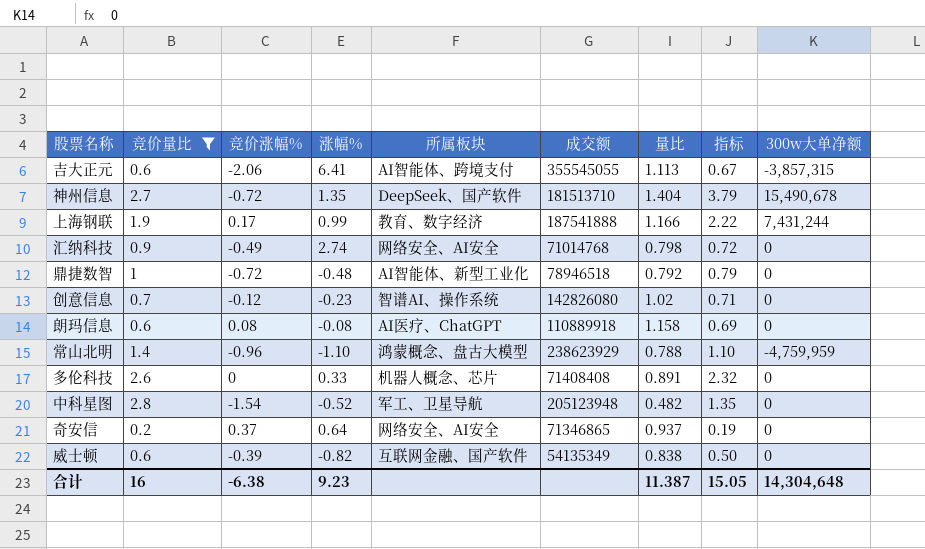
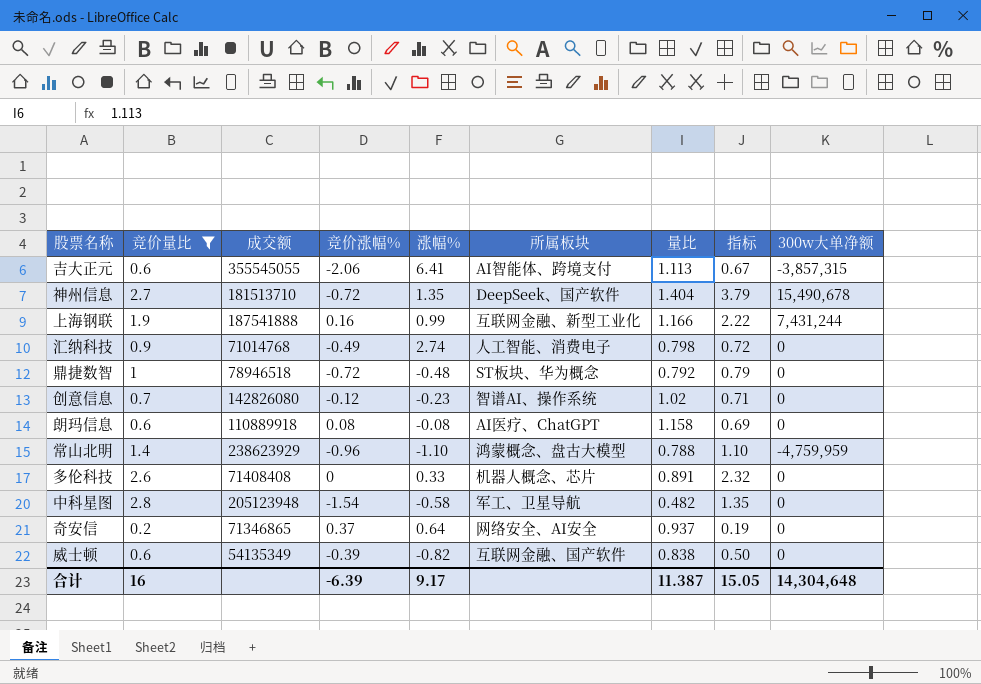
column 成交额 | position: 6 -> 3
上海钢联 | 竞价涨幅%: 0.17 -> 0.16
上海钢联 | 所属板块: 教育、数字经济 -> 互联网金融、新型工业化
汇纳科技 | 所属板块: 网络安全、AI安全 -> 人工智能、消费电子
鼎捷数智 | 所属板块: AI智能体、新型工业化 -> ST板块、华为概念
中科星图 | 涨幅%: -0.52 -> -0.58
合计 | 竞价涨幅%: -6.38 -> -6.39
合计 | 涨幅%: 9.23 -> 9.17

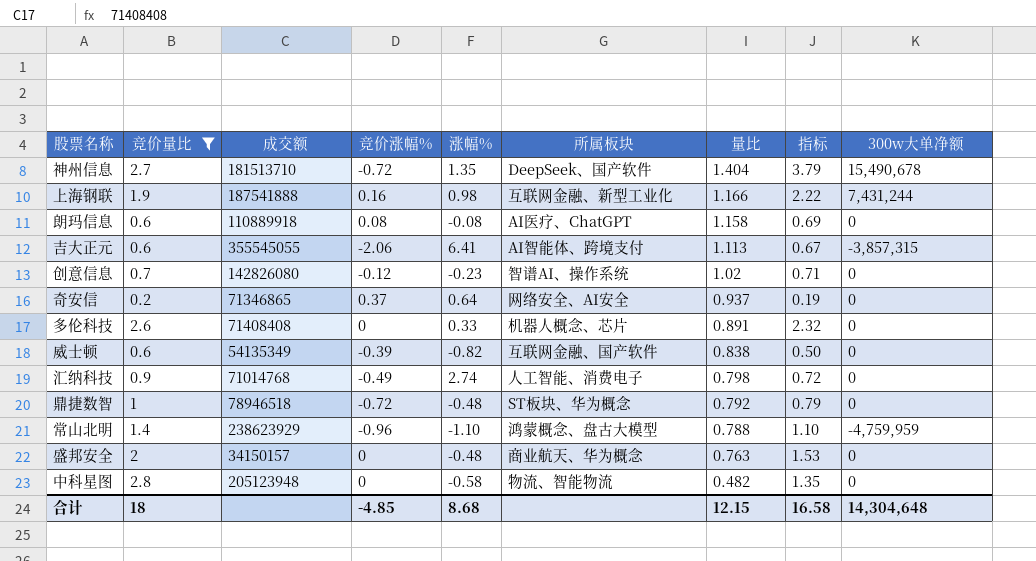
row order: none -> 量比 descending
上海钢联 | 涨幅%: 0.99 -> 0.98
row 盛邦安全: none -> 2 | 34150157 | 0 | -0.48 | 商业航天、华为概念 | 0.763 | 1.53 | 0
中科星图 | 竞价涨幅%: -1.54 -> 0
中科星图 | 所属板块: 军工、卫星导航 -> 物流、智能物流
合计 | 竞价量比: 16 -> 18
合计 | 竞价涨幅%: -6.39 -> -4.85
合计 | 涨幅%: 9.17 -> 8.68
合计 | 量比: 11.387 -> 12.15
合计 | 指标: 15.05 -> 16.58

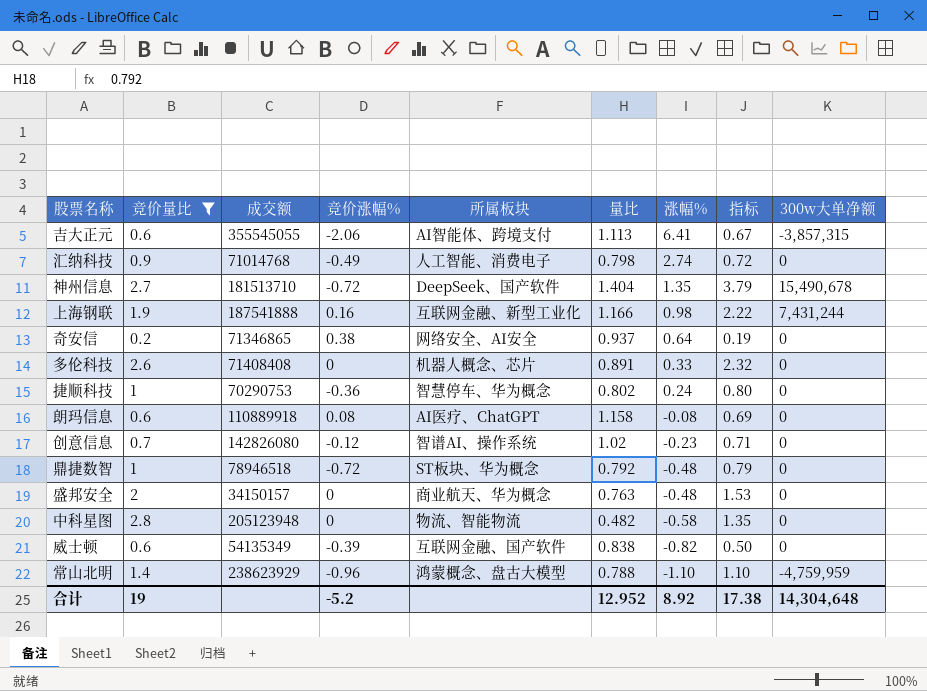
row order: 量比 descending -> 涨幅% descending
column 涨幅% | position: 5 -> 7
奇安信 | 竞价涨幅%: 0.37 -> 0.38
row 捷顺科技: none -> 1 | 70290753 | -0.36 | 智慧停车、华为概念 | 0.802 | 0.24 | 0.80 | 0
合计 | 竞价量比: 18 -> 19
合计 | 竞价涨幅%: -4.85 -> -5.2
合计 | 量比: 12.15 -> 12.952
合计 | 涨幅%: 8.68 -> 8.92
合计 | 指标: 16.58 -> 17.38

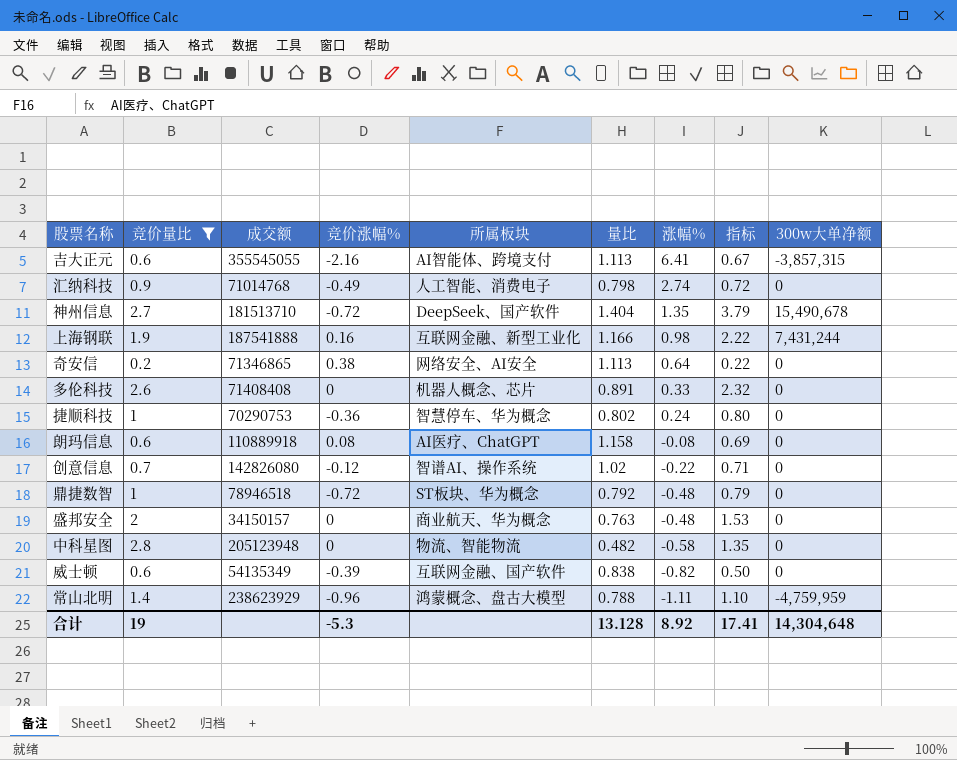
吉大正元 | 竞价涨幅%: -2.06 -> -2.16
奇安信 | 量比: 0.937 -> 1.113
奇安信 | 指标: 0.19 -> 0.22
创意信息 | 涨幅%: -0.23 -> -0.22
常山北明 | 涨幅%: -1.10 -> -1.11
合计 | 竞价涨幅%: -5.2 -> -5.3
合计 | 量比: 12.952 -> 13.128
合计 | 指标: 17.38 -> 17.41

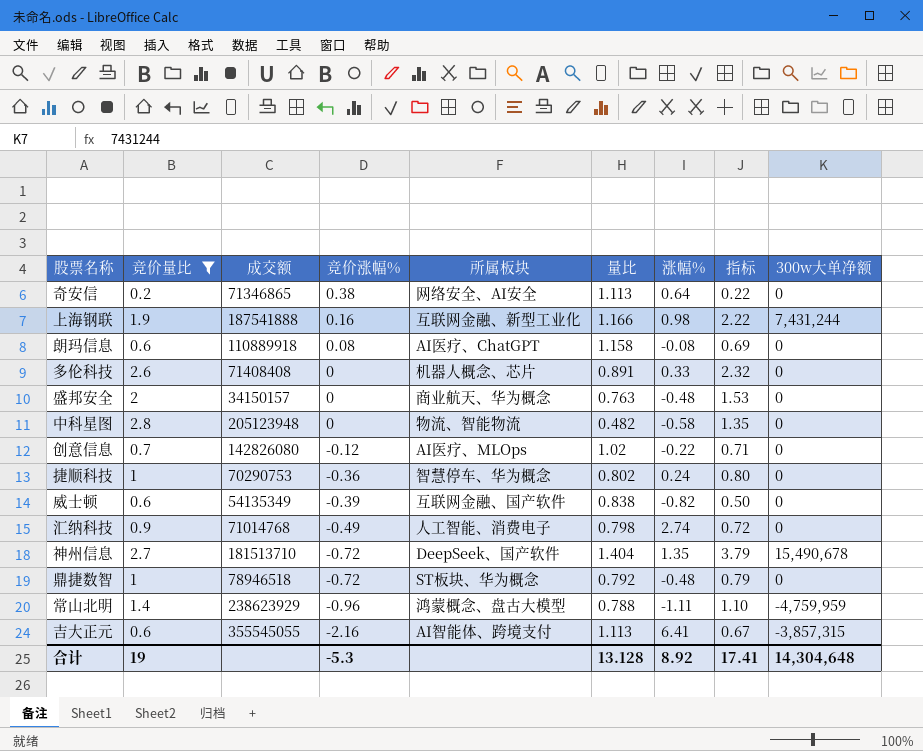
row order: 涨幅% descending -> 竞价涨幅% descending
创意信息 | 所属板块: 智谱AI、操作系统 -> AI医疗、MLOps

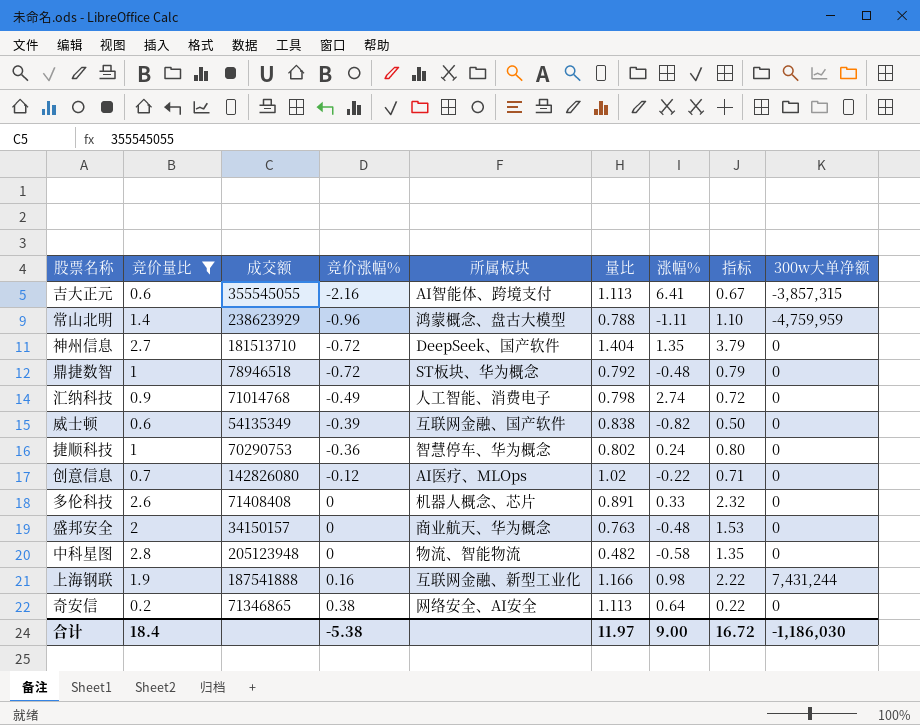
row order: 竞价涨幅% descending -> 竞价涨幅% ascending
row 朗玛信息: 0.6 | 110889918 | 0.08 | AI医疗、ChatGPT | 1.158 | -0.08 | 0.69 | 0 -> none
神州信息 | 300w大单净额: 15,490,678 -> 0
合计 | 竞价量比: 19 -> 18.4
合计 | 竞价涨幅%: -5.3 -> -5.38
合计 | 量比: 13.128 -> 11.97
合计 | 涨幅%: 8.92 -> 9.00
合计 | 指标: 17.41 -> 16.72
合计 | 300w大单净额: 14,304,648 -> -1,186,030

